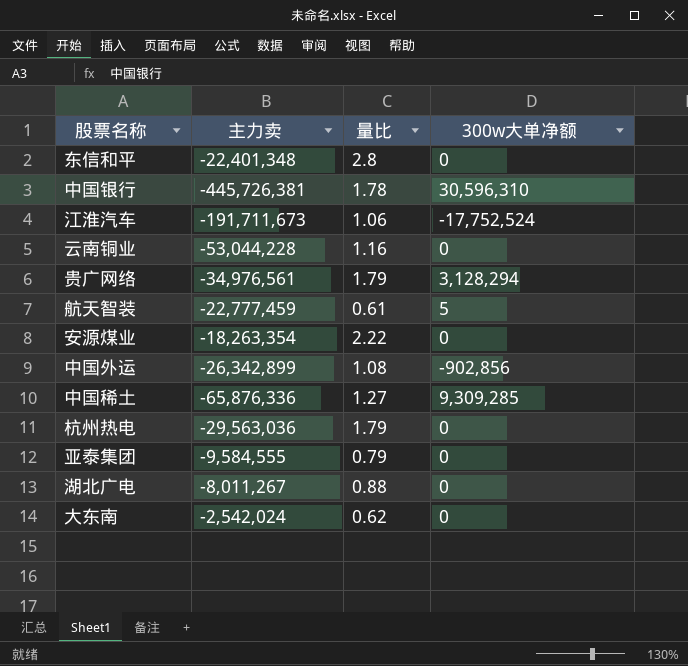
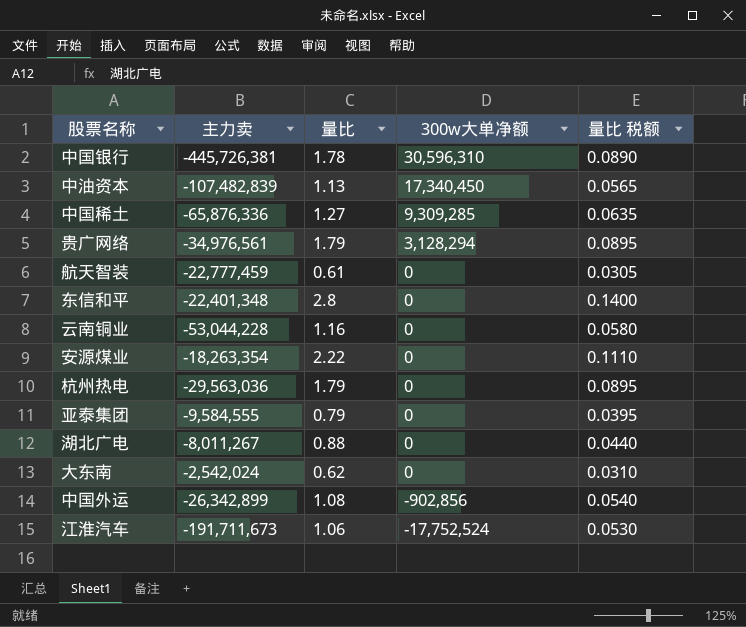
row order: none -> 300w大单净额 descending
column 量比 税额 | formula: none -> [量比] * 0.05
row 中油资本: none -> -107,482,839 | 1.13 | 17,340,450 | 0.0565
航天智装 | 300w大单净额: 5 -> 0

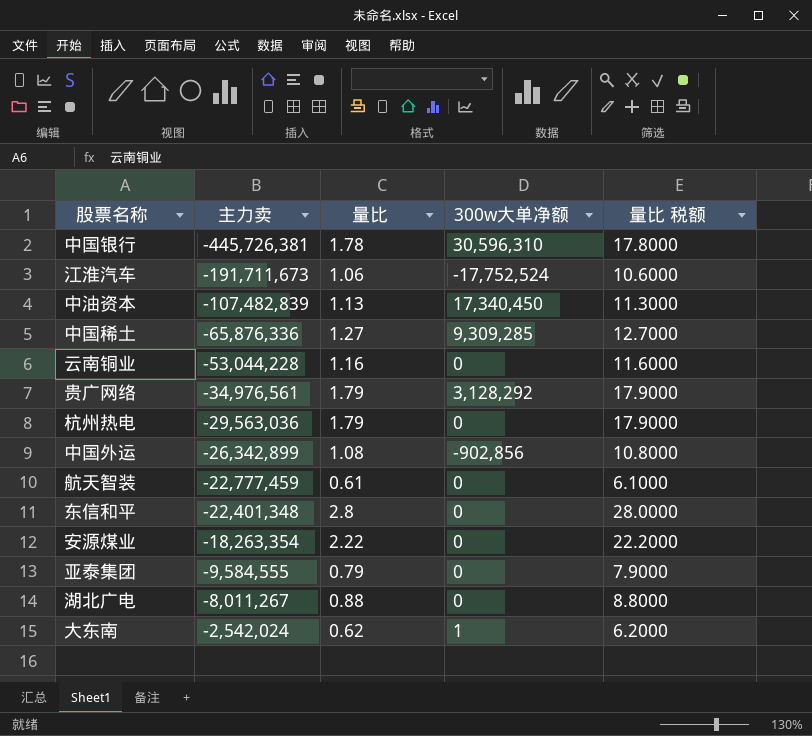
row order: 300w大单净额 descending -> 主力卖 ascending
column 量比 税额 | formula: [量比] * 0.05 -> [量比] * 10
贵广网络 | 300w大单净额: 3,128,294 -> 3,128,292
大东南 | 300w大单净额: 0 -> 1

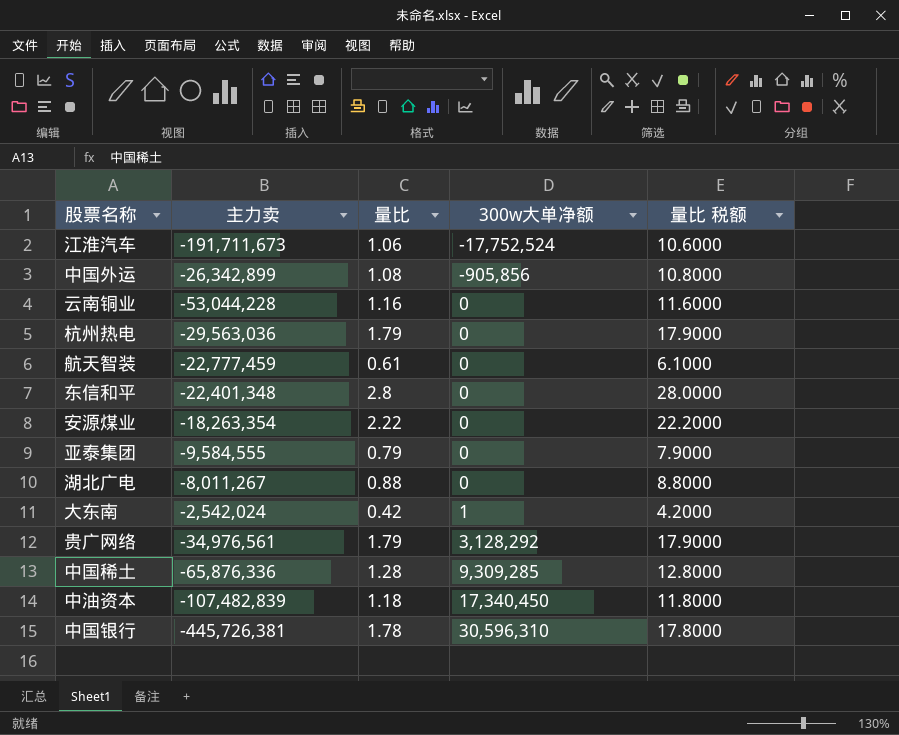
row order: 主力卖 ascending -> 300w大单净额 ascending
中国外运 | 300w大单净额: -902,856 -> -905,856
大东南 | 量比: 0.62 -> 0.42
大东南 | 量比 税额: 6.2000 -> 4.2000
中国稀土 | 量比: 1.27 -> 1.28
中国稀土 | 量比 税额: 12.7000 -> 12.8000
中油资本 | 量比: 1.13 -> 1.18
中油资本 | 量比 税额: 11.3000 -> 11.8000

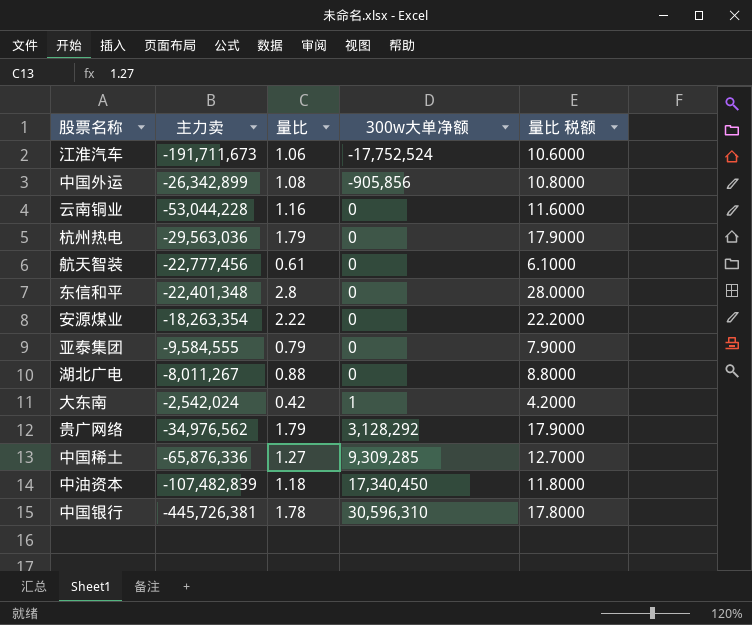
航天智装 | 主力卖: -22,777,459 -> -22,777,456
贵广网络 | 主力卖: -34,976,561 -> -34,976,562
中国稀土 | 量比: 1.28 -> 1.27
中国稀土 | 量比 税额: 12.8000 -> 12.7000

